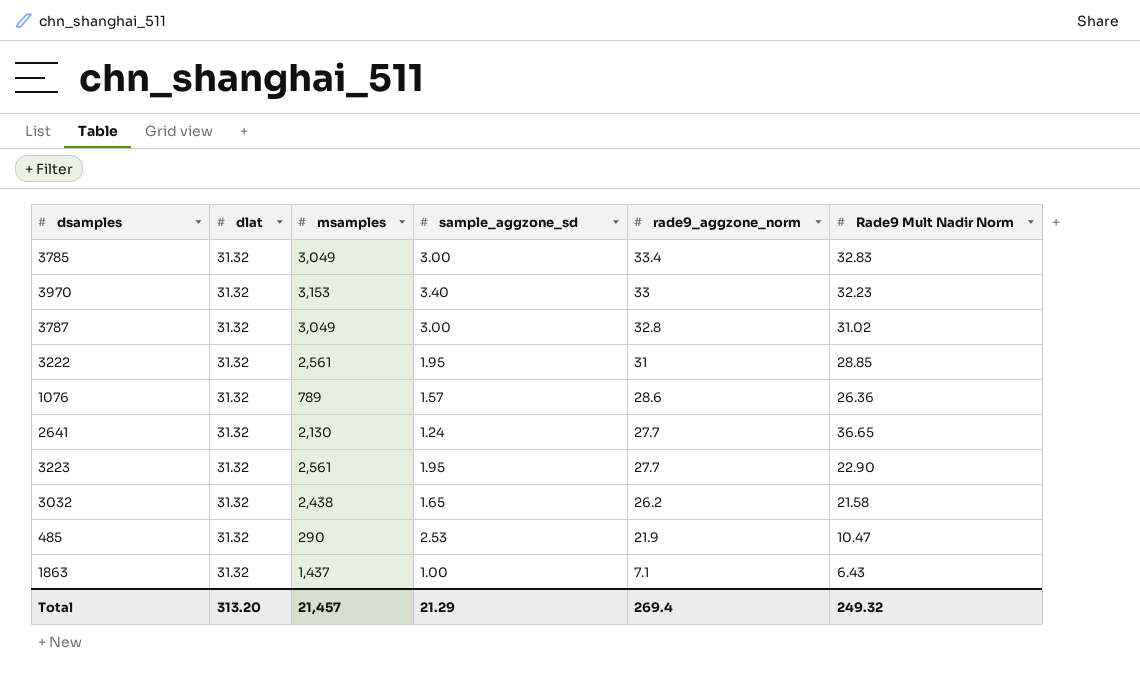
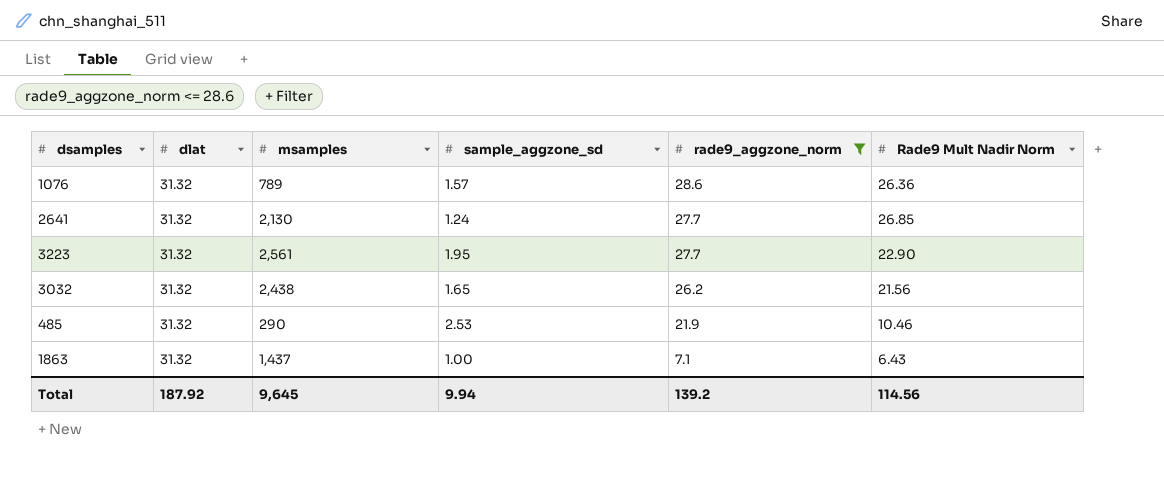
filter: none -> rade9_aggzone_norm <= 28.6
2641 | Rade9 Mult Nadir Norm: 36.65 -> 26.85
3032 | Rade9 Mult Nadir Norm: 21.58 -> 21.56
485 | Rade9 Mult Nadir Norm: 10.47 -> 10.46
Total | dlat: 313.20 -> 187.92
Total | msamples: 21,457 -> 9,645
Total | sample_aggzone_sd: 21.29 -> 9.94
Total | rade9_aggzone_norm: 269.4 -> 139.2
Total | Rade9 Mult Nadir Norm: 249.32 -> 114.56

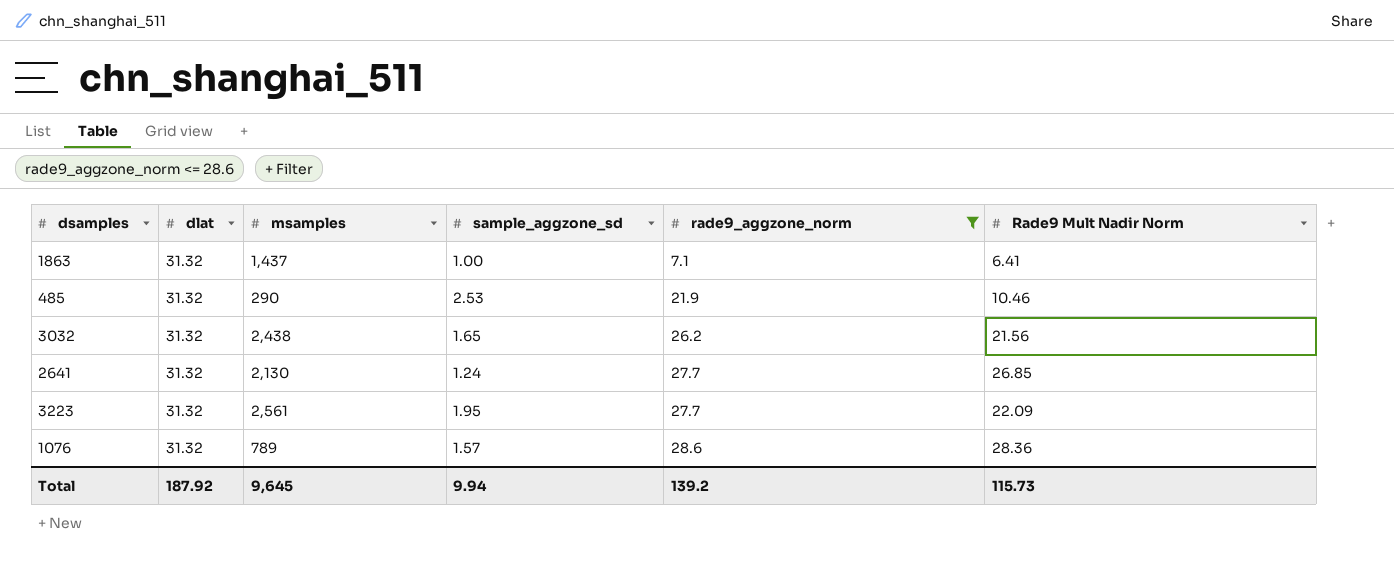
row order: rade9_aggzone_norm descending -> rade9_aggzone_norm ascending
1863 | Rade9 Mult Nadir Norm: 6.43 -> 6.41
3223 | Rade9 Mult Nadir Norm: 22.90 -> 22.09
1076 | Rade9 Mult Nadir Norm: 26.36 -> 28.36
Total | Rade9 Mult Nadir Norm: 114.56 -> 115.73

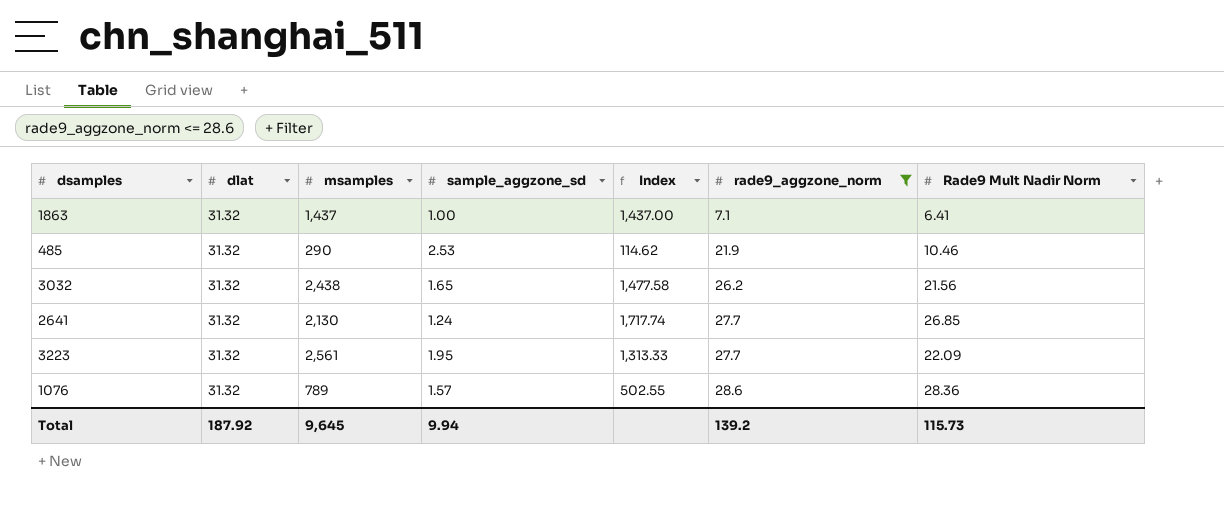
column Index | formula: none -> [msamples] / [sample_aggzone_sd]

